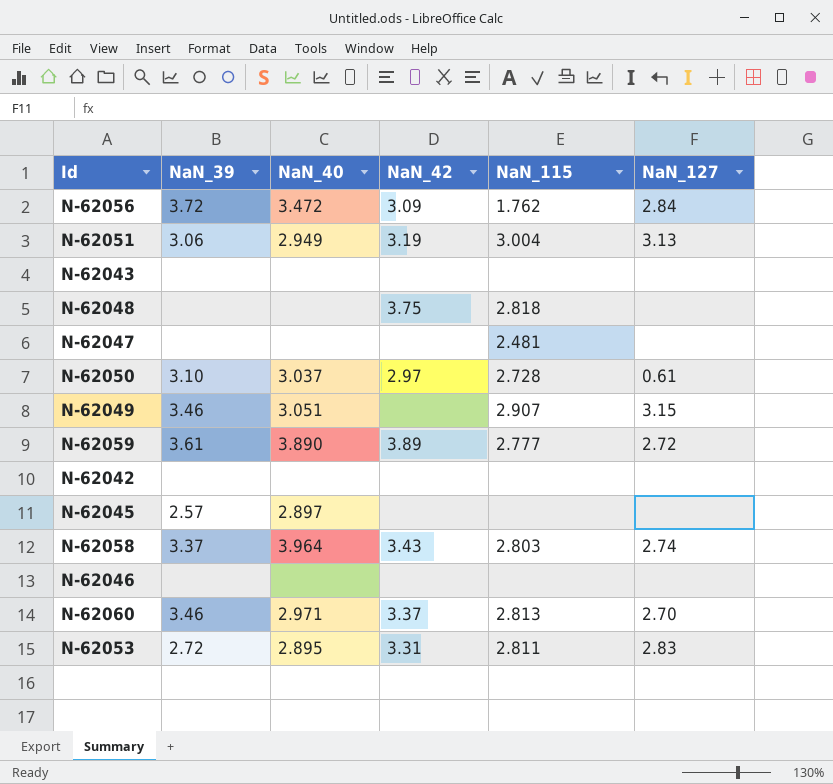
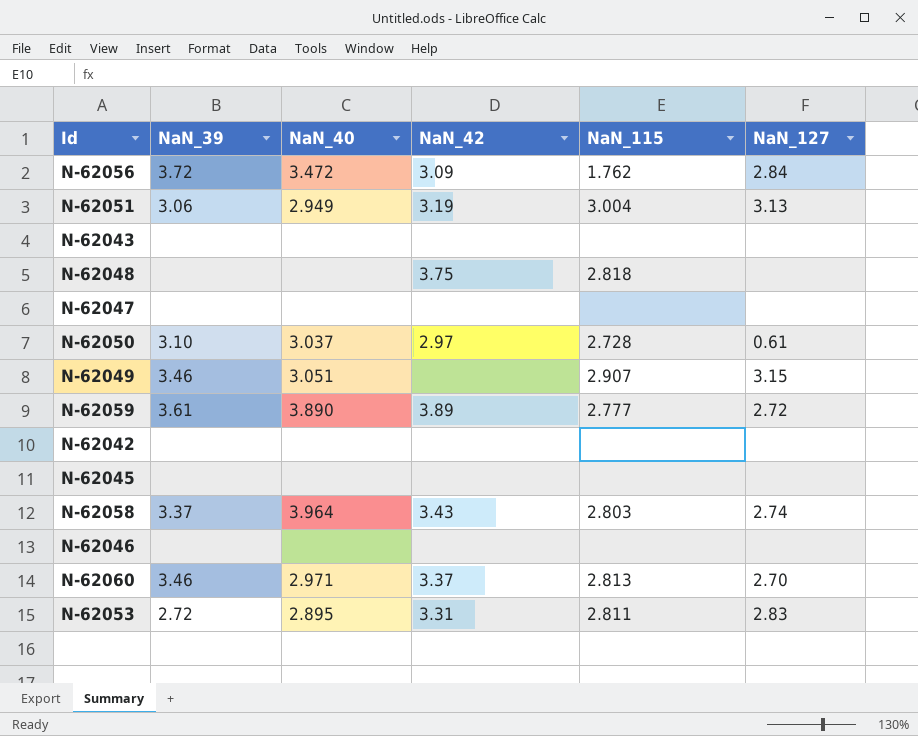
N-62047 | NaN_115: 2.481 -> none
N-62045 | NaN_39: 2.57 -> none
N-62045 | NaN_40: 2.897 -> none

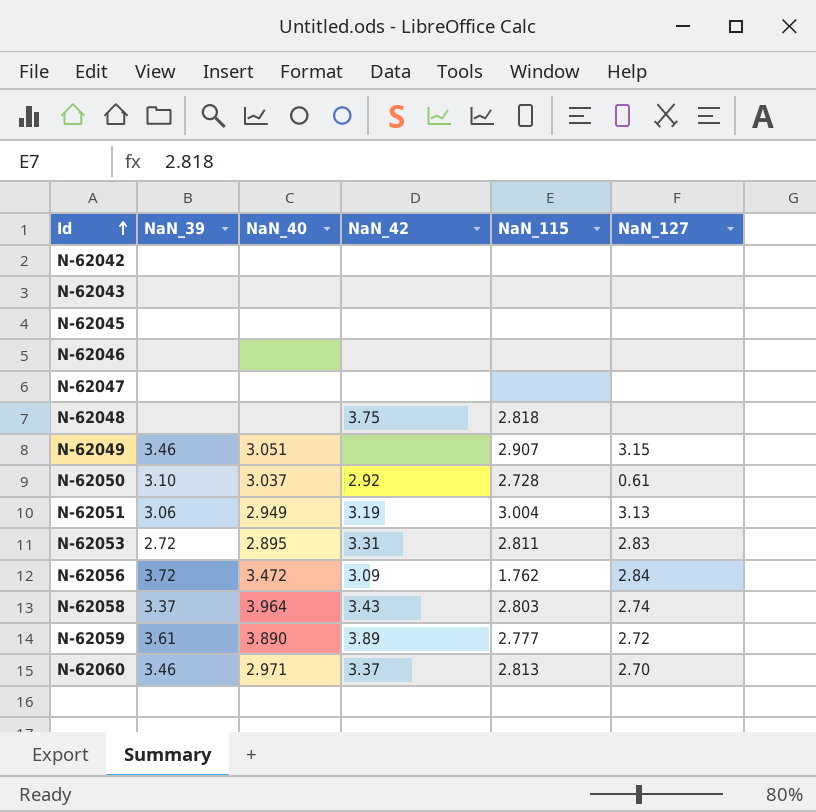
row order: none -> Id ascending
N-62050 | NaN_42: 2.97 -> 2.92

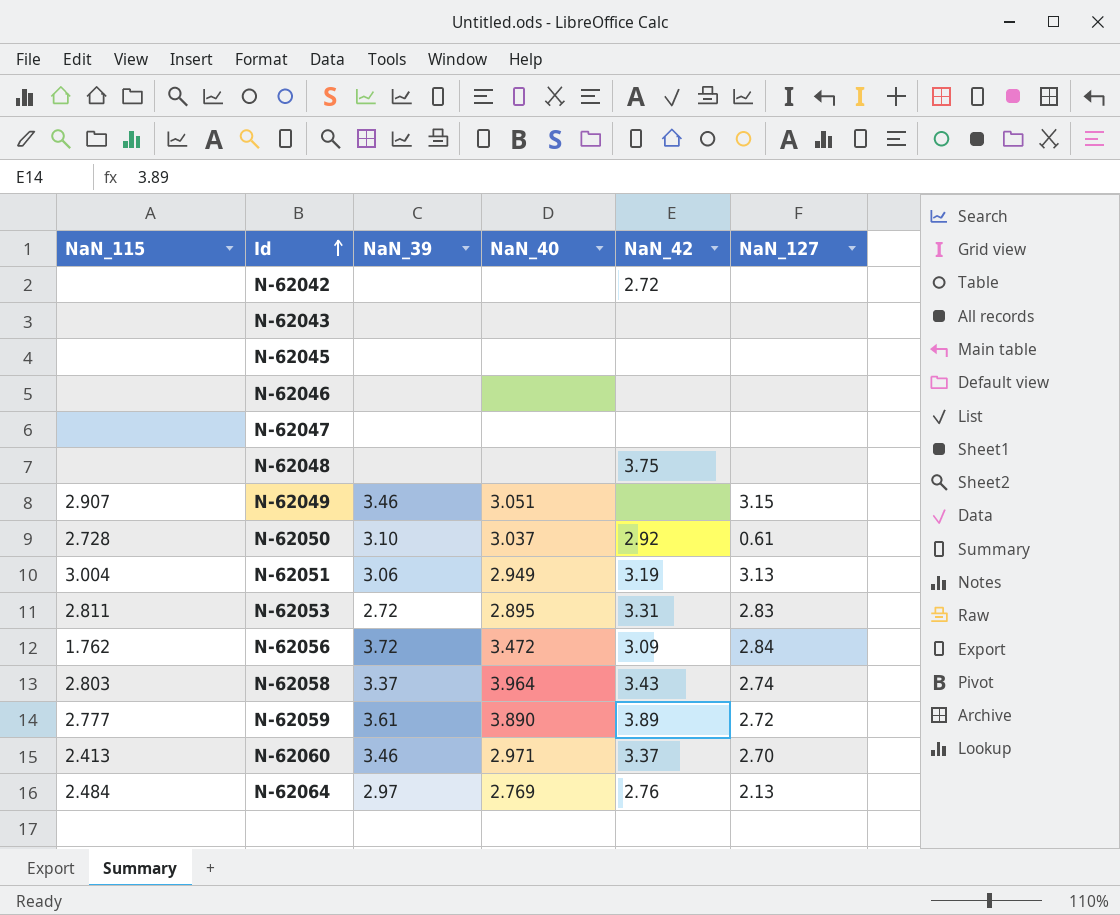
column NaN_115 | position: 5 -> 1
N-62042 | NaN_42: none -> 2.72
N-62048 | NaN_115: 2.818 -> none
N-62060 | NaN_115: 2.813 -> 2.413
row N-62064: none -> 2.484 | 2.97 | 2.769 | 2.76 | 2.13

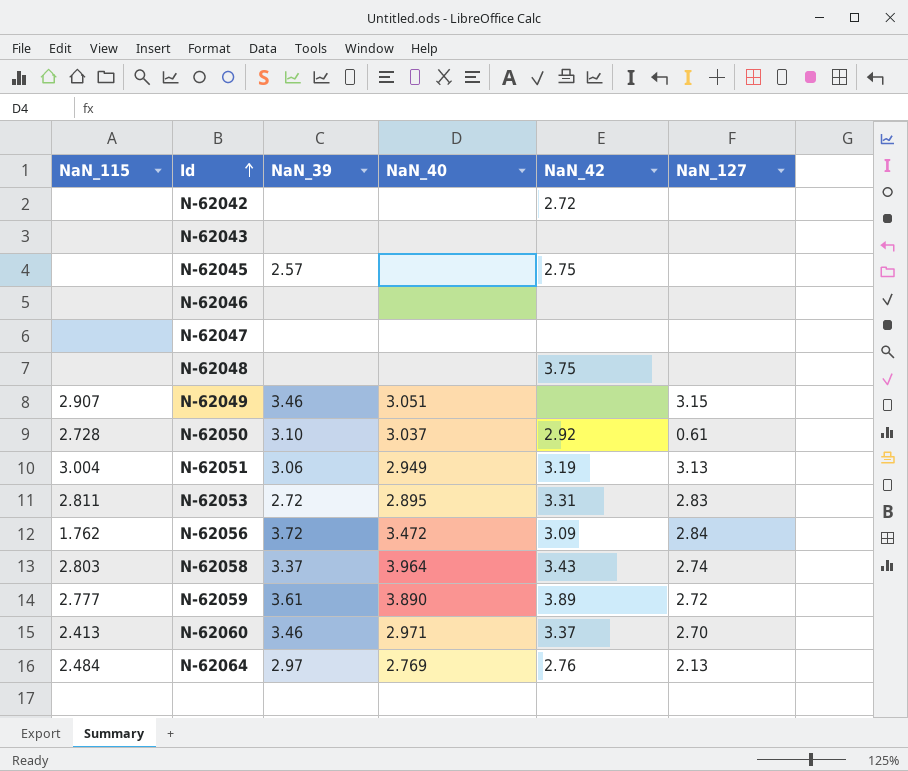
N-62045 | NaN_39: none -> 2.57
N-62045 | NaN_42: none -> 2.75

